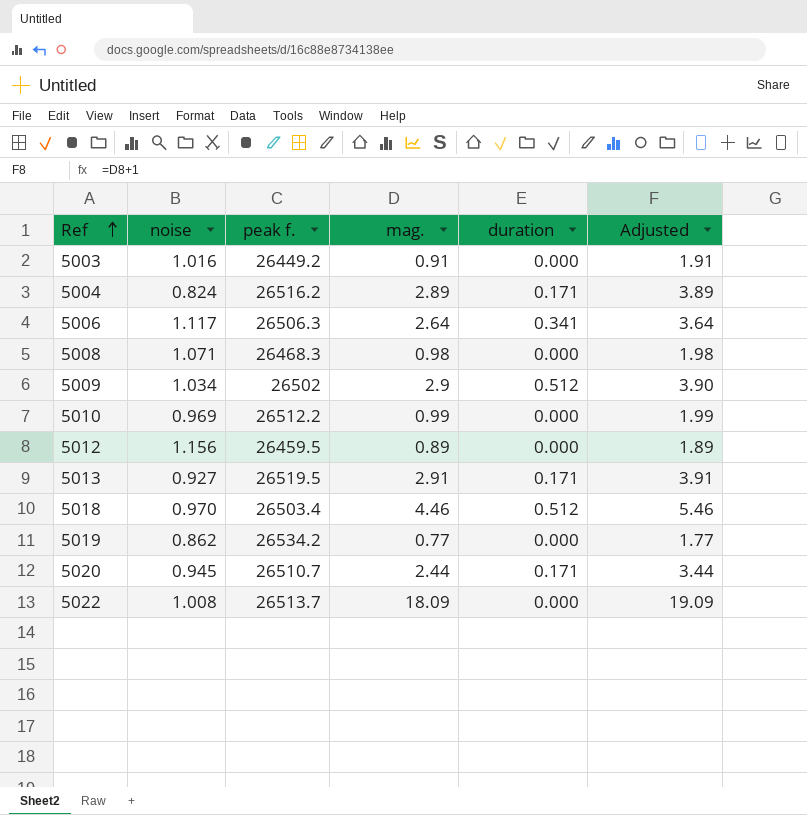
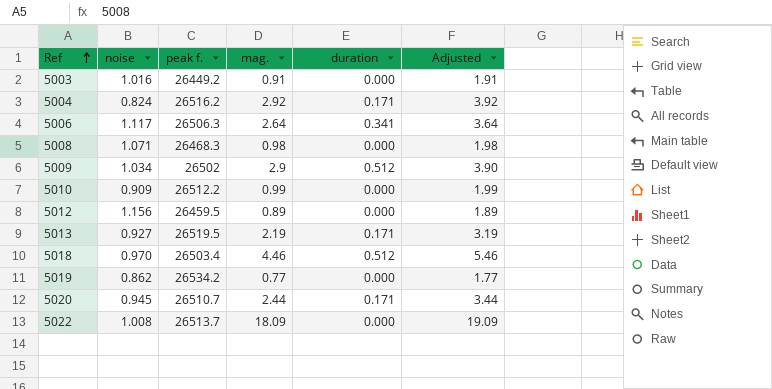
5004 | mag.: 2.89 -> 2.92
5004 | Adjusted: 3.89 -> 3.92
5010 | noise: 0.969 -> 0.909
5013 | mag.: 2.91 -> 2.19
5013 | Adjusted: 3.91 -> 3.19

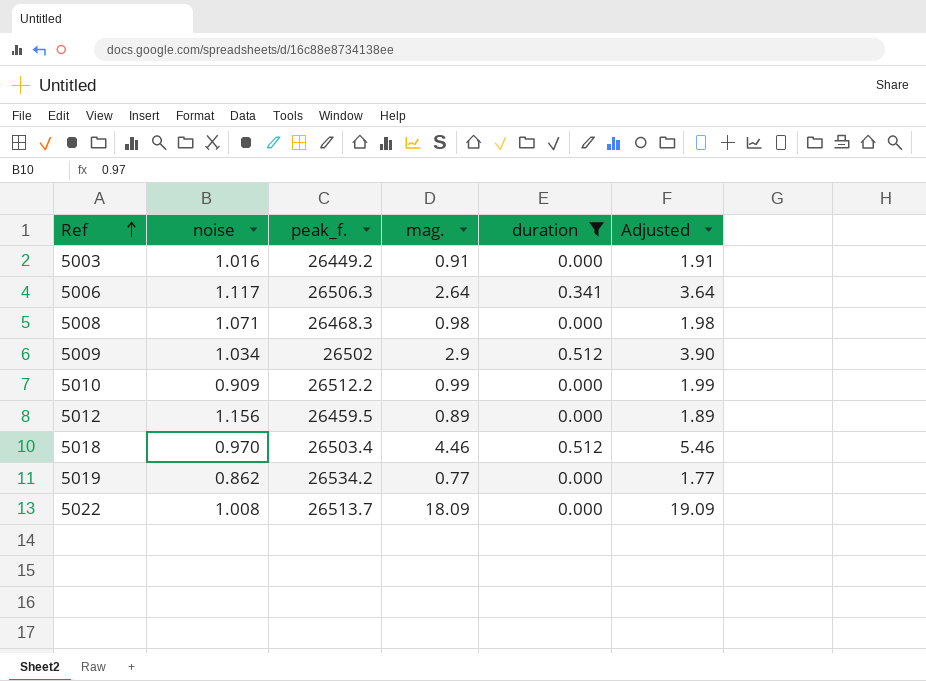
filter: none -> duration != 0.171
column name: peak f. -> peak_f.

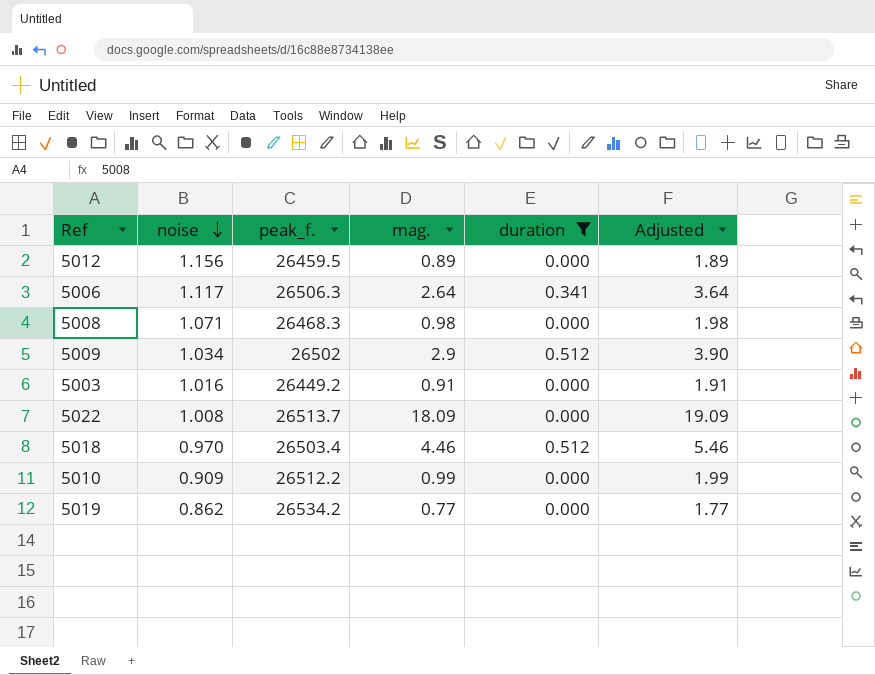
row order: Ref ascending -> noise descending

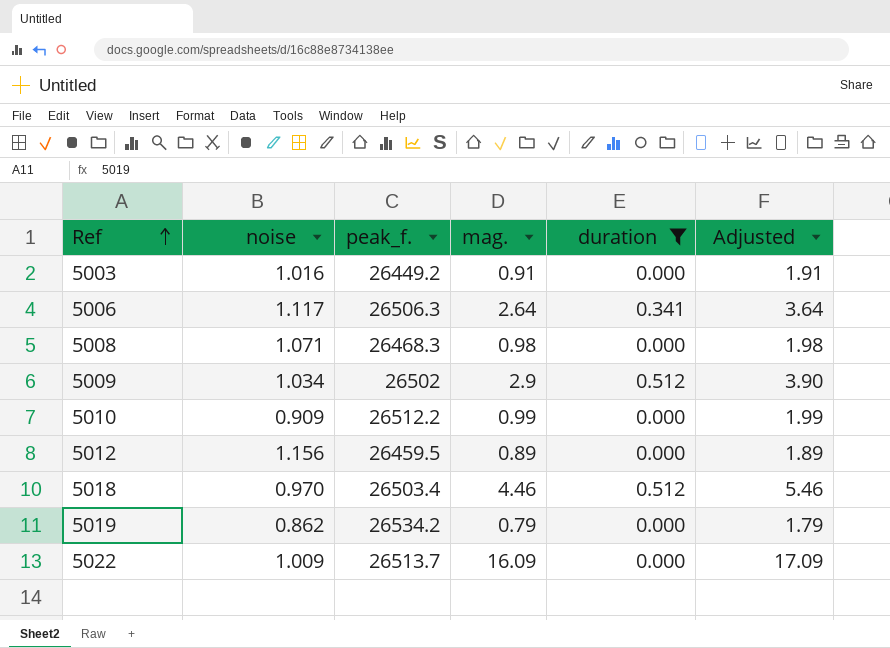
row order: noise descending -> Ref ascending
5019 | mag.: 0.77 -> 0.79
5019 | Adjusted: 1.77 -> 1.79
5022 | noise: 1.008 -> 1.009
5022 | mag.: 18.09 -> 16.09
5022 | Adjusted: 19.09 -> 17.09

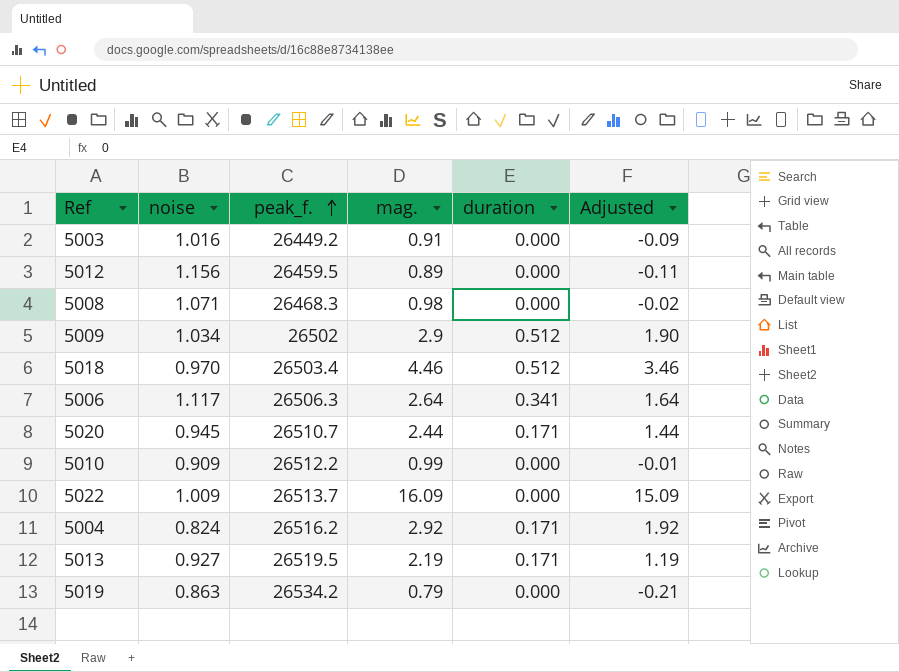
filter: duration != 0.171 -> none
row order: Ref ascending -> peak_f. ascending
column Adjusted | formula: [mag.] + 1 -> [mag.] - 1
5019 | noise: 0.862 -> 0.863

